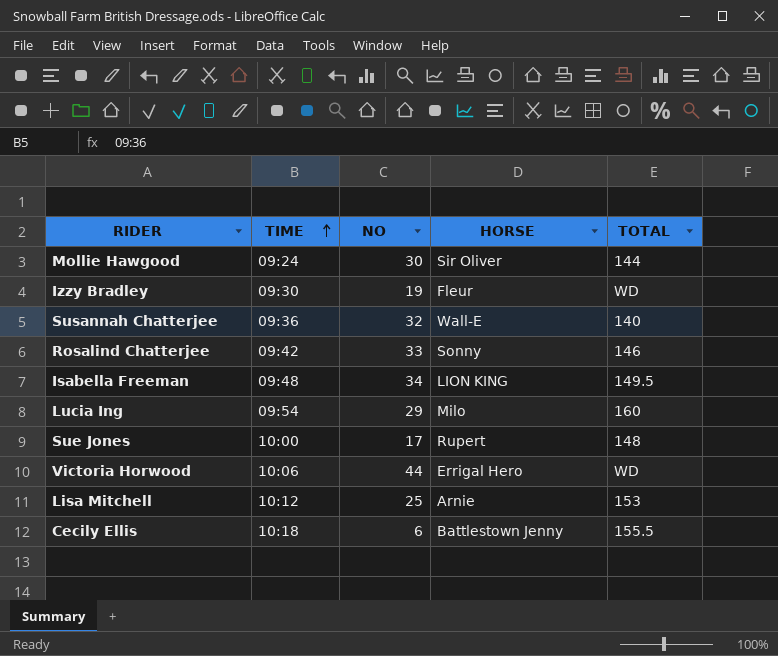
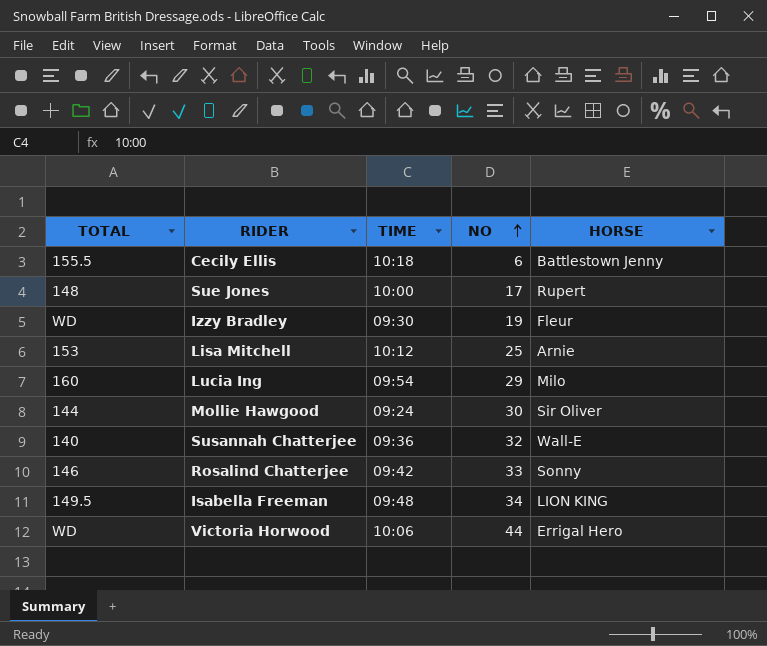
row order: TIME ascending -> NO ascending
column TOTAL | position: 5 -> 1

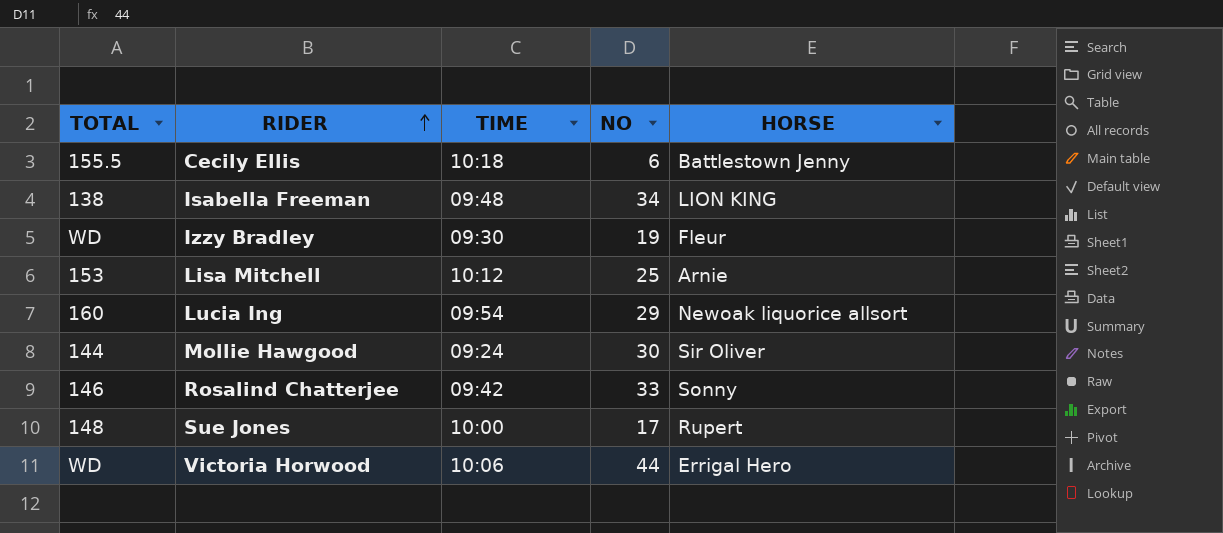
row order: NO ascending -> RIDER ascending
row Susannah Chatterjee: 140 | 09:36 | 32 | Wall-E -> none
Isabella Freeman | TOTAL: 149.5 -> 138
Lucia Ing | HORSE: Milo -> Newoak liquorice allsort

